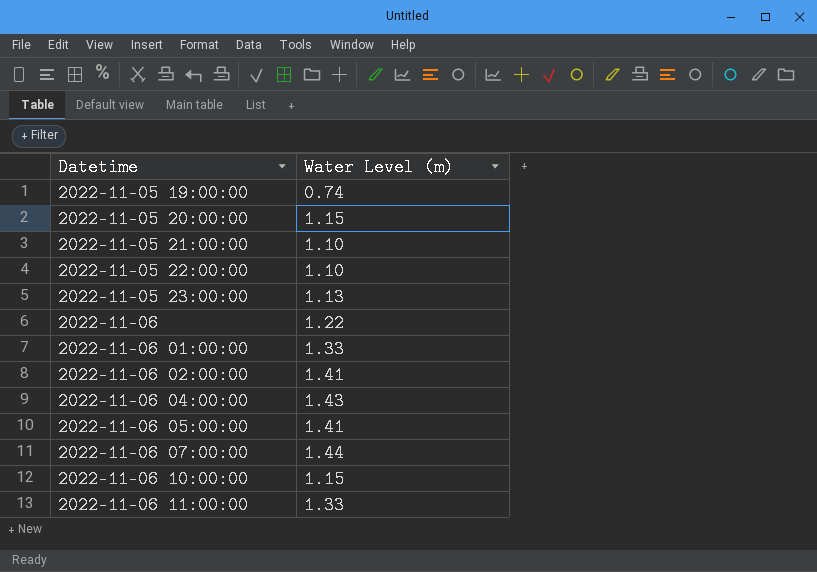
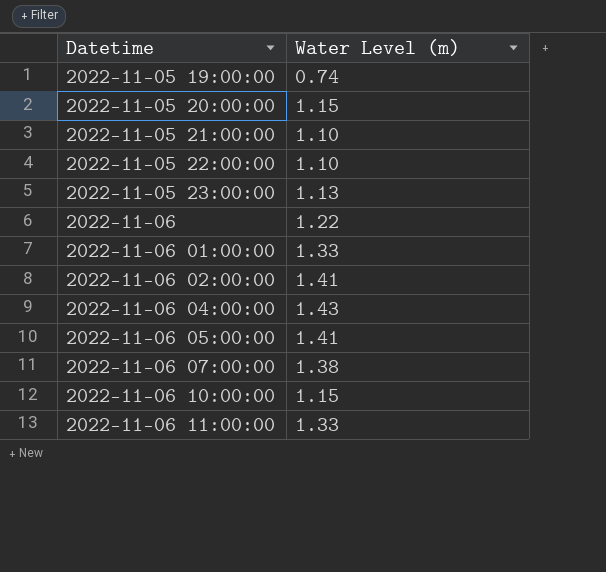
2022-11-06 07:00:00 | Water Level (m): 1.44 -> 1.38

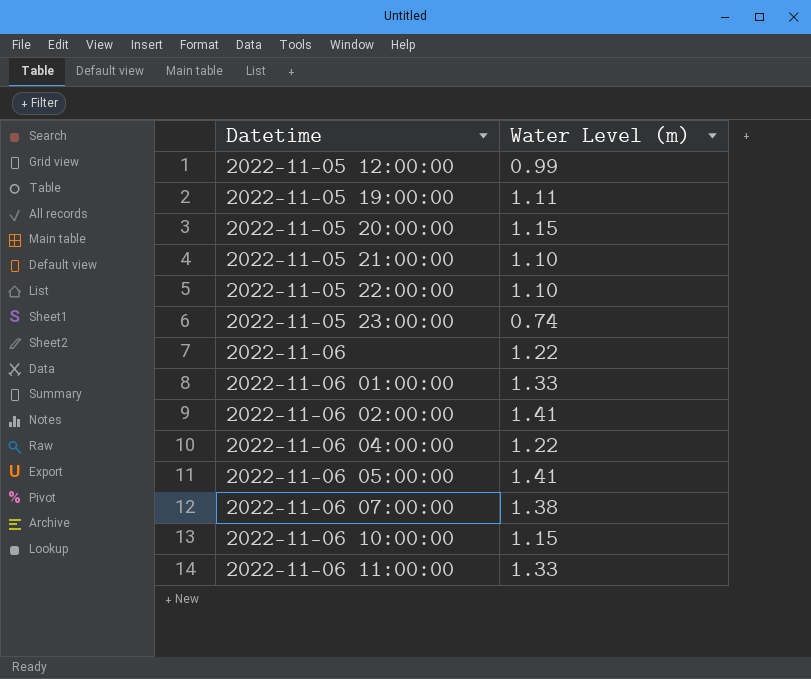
row 2022-11-05 12:00:00: none -> 0.99
2022-11-05 19:00:00 | Water Level (m): 0.74 -> 1.11
2022-11-05 23:00:00 | Water Level (m): 1.13 -> 0.74
2022-11-06 04:00:00 | Water Level (m): 1.43 -> 1.22

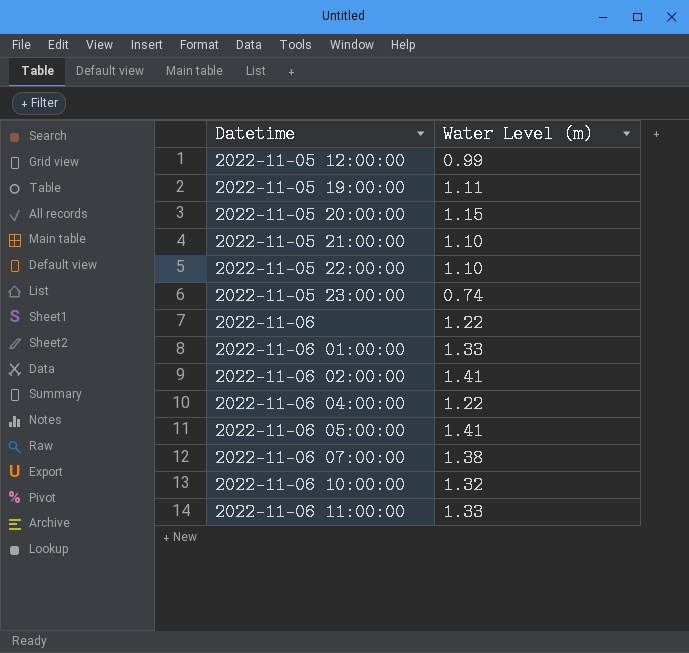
2022-11-06 10:00:00 | Water Level (m): 1.15 -> 1.32

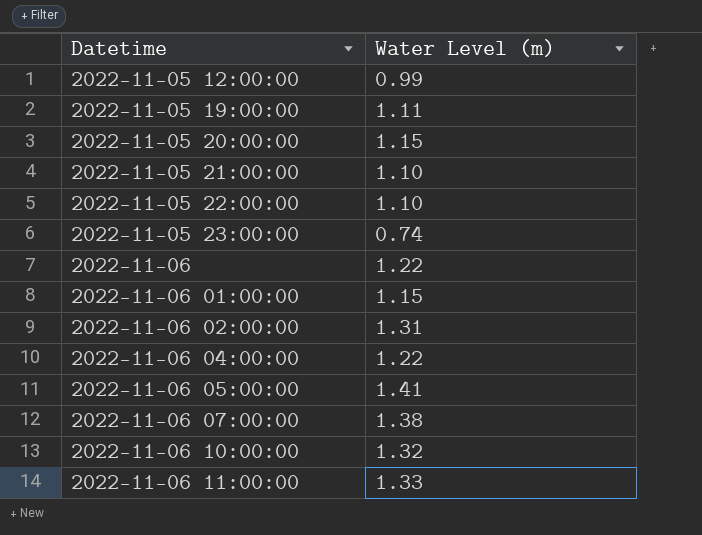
2022-11-06 01:00:00 | Water Level (m): 1.33 -> 1.15
2022-11-06 02:00:00 | Water Level (m): 1.41 -> 1.31

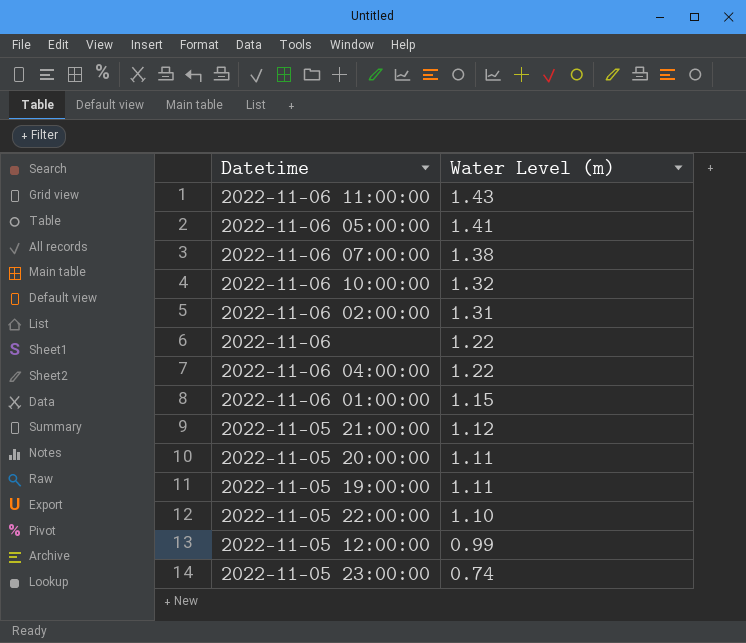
row order: Datetime ascending -> Water Level (m) descending
2022-11-06 11:00:00 | Water Level (m): 1.33 -> 1.43
2022-11-05 21:00:00 | Water Level (m): 1.10 -> 1.12
2022-11-05 20:00:00 | Water Level (m): 1.15 -> 1.11

